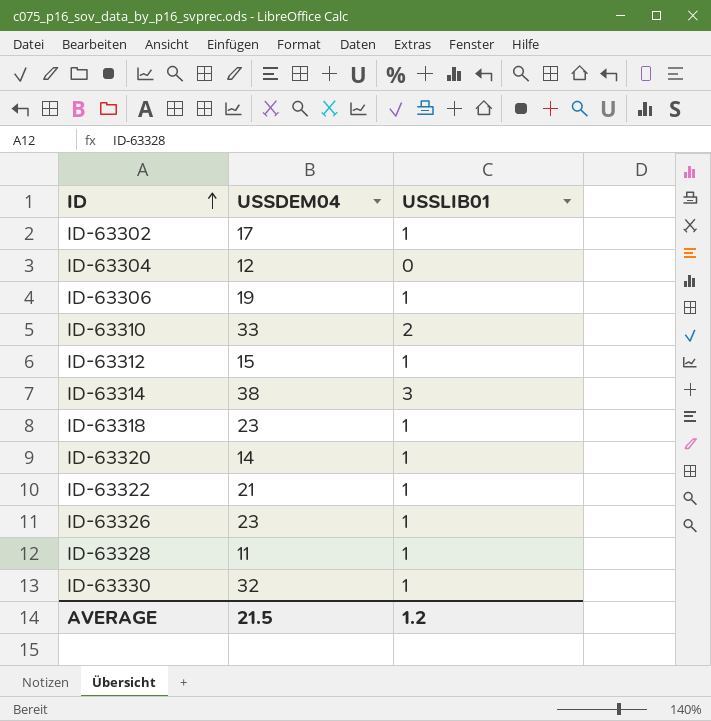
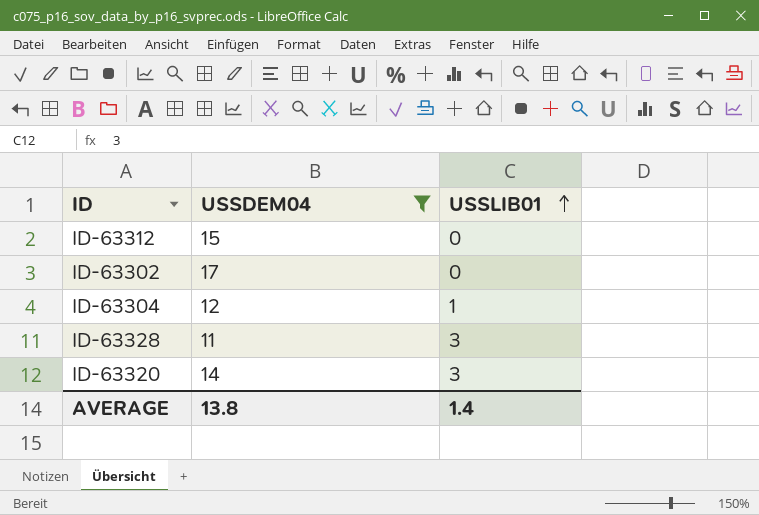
filter: none -> USSDEM04 <= 17
row order: ID ascending -> USSLIB01 ascending
ID-63312 | USSLIB01: 1 -> 0
ID-63302 | USSLIB01: 1 -> 0
ID-63304 | USSLIB01: 0 -> 1
ID-63328 | USSLIB01: 1 -> 3
ID-63320 | USSLIB01: 1 -> 3
AVERAGE | USSDEM04: 21.5 -> 13.8
AVERAGE | USSLIB01: 1.2 -> 1.4

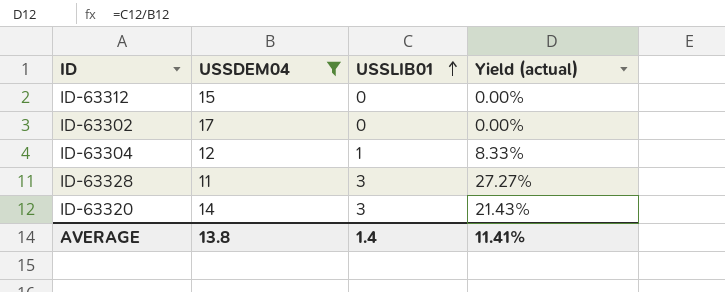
column Yield (actual) | formula: none -> [USSLIB01] / [USSDEM04]

